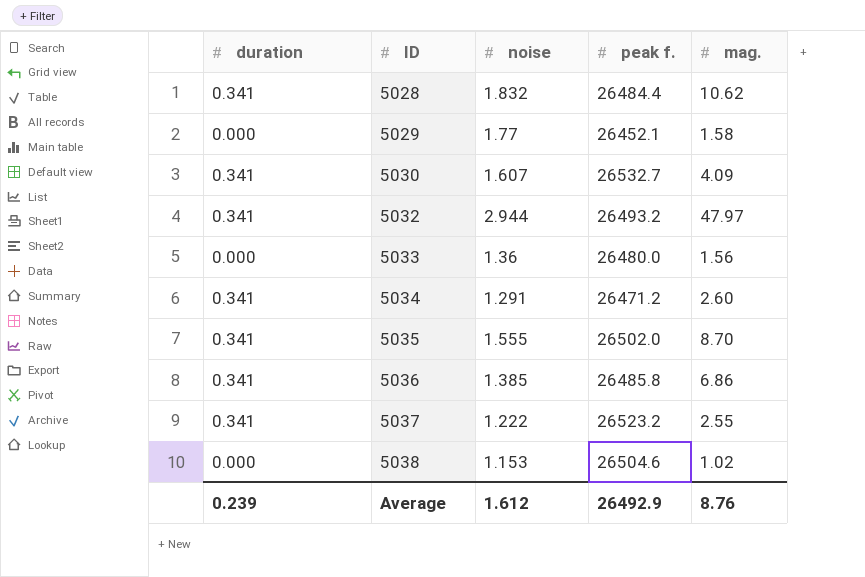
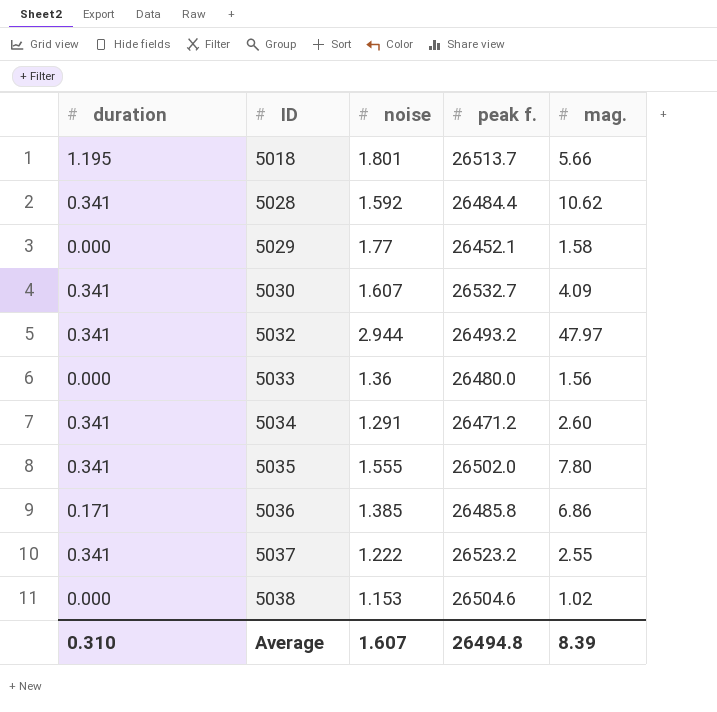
row 5018: none -> 1.195 | 1.801 | 26513.7 | 5.66
5028 | noise: 1.832 -> 1.592
5035 | mag.: 8.70 -> 7.80
5036 | duration: 0.341 -> 0.171
Average | duration: 0.239 -> 0.310
Average | noise: 1.612 -> 1.607
Average | peak f.: 26492.9 -> 26494.8
Average | mag.: 8.76 -> 8.39

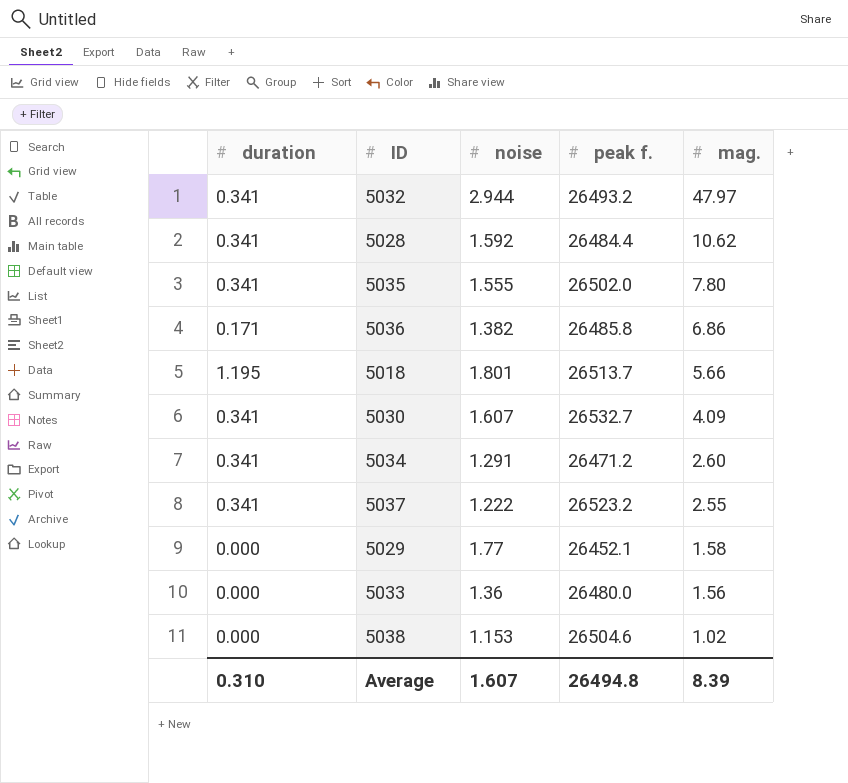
row order: ID ascending -> mag. descending
5036 | noise: 1.385 -> 1.382

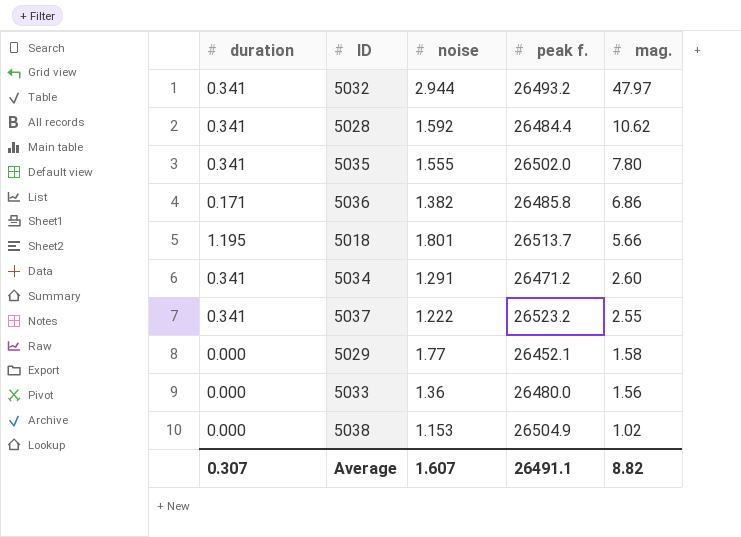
row 5030: 0.341 | 1.607 | 26532.7 | 4.09 -> none
5038 | peak f.: 26504.6 -> 26504.9
Average | duration: 0.310 -> 0.307
Average | peak f.: 26494.8 -> 26491.1
Average | mag.: 8.39 -> 8.82

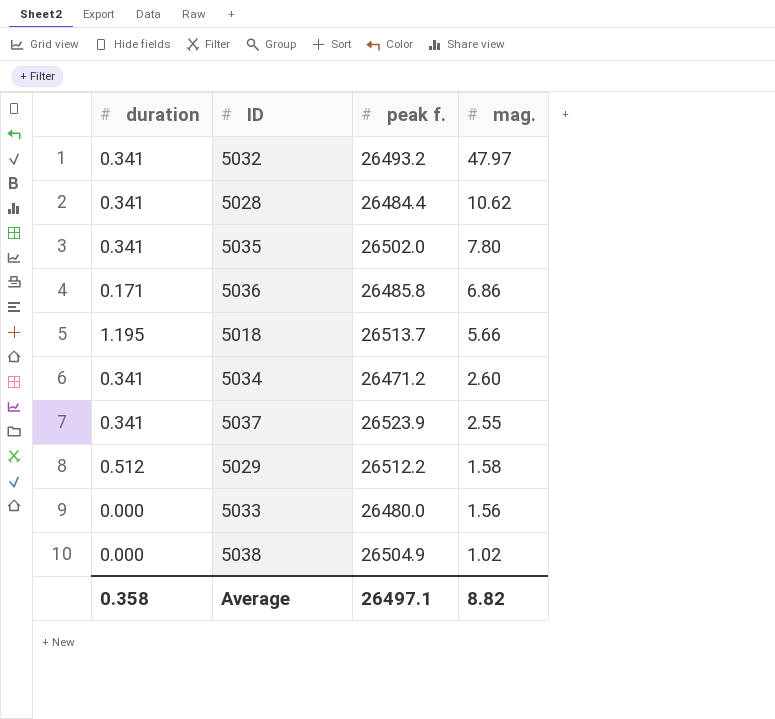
column noise | position: 3 -> none
5037 | peak f.: 26523.2 -> 26523.9
5029 | duration: 0.000 -> 0.512
5029 | peak f.: 26452.1 -> 26512.2
Average | duration: 0.307 -> 0.358
Average | peak f.: 26491.1 -> 26497.1

